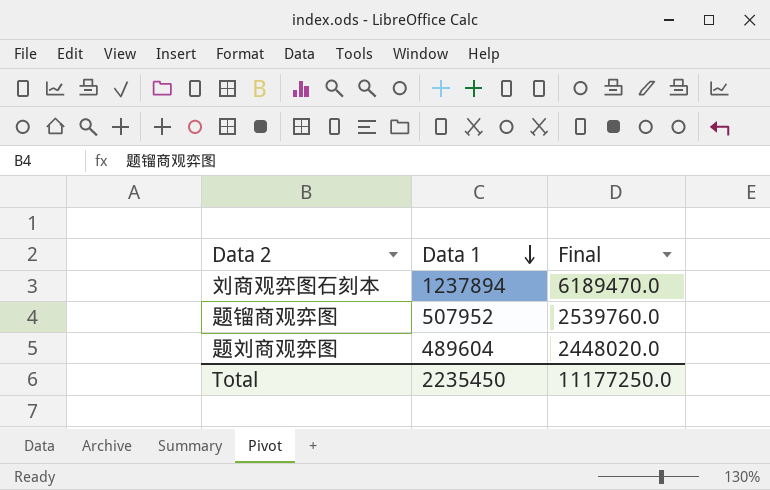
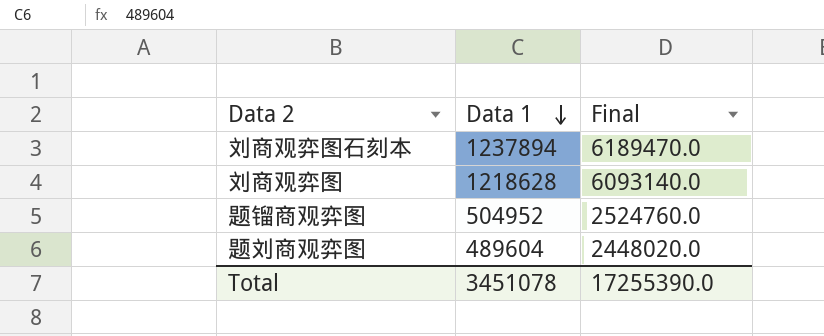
row 刘商观弈图: none -> 1218628 | 6093140.0
题镏商观弈图 | Data 1: 507952 -> 504952
题镏商观弈图 | Final: 2539760.0 -> 2524760.0
Total | Data 1: 2235450 -> 3451078
Total | Final: 11177250.0 -> 17255390.0

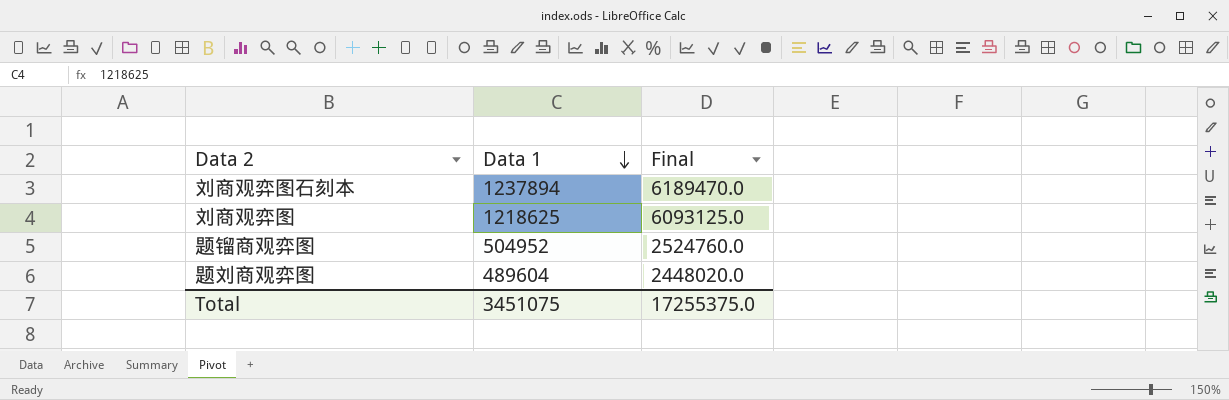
刘商观弈图 | Data 1: 1218628 -> 1218625
刘商观弈图 | Final: 6093140.0 -> 6093125.0
Total | Data 1: 3451078 -> 3451075
Total | Final: 17255390.0 -> 17255375.0

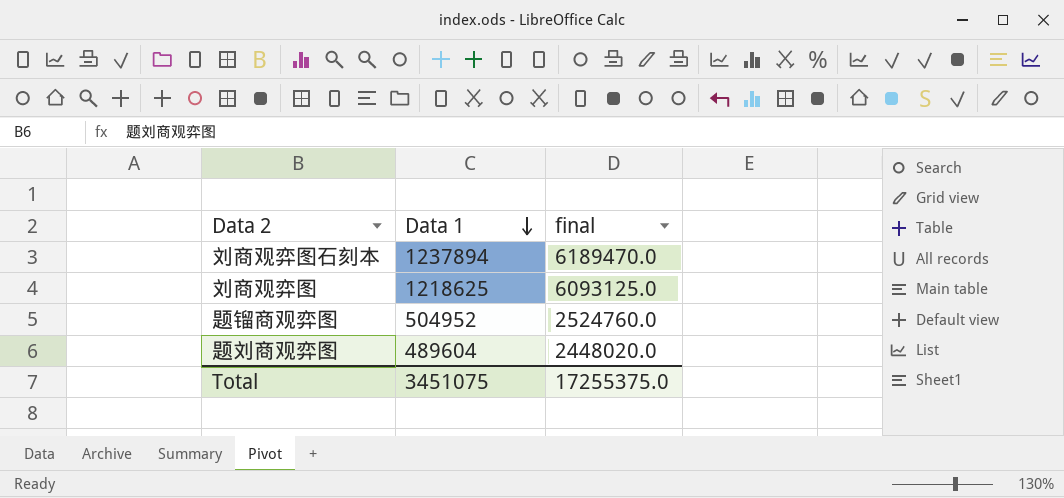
column name: Final -> final

